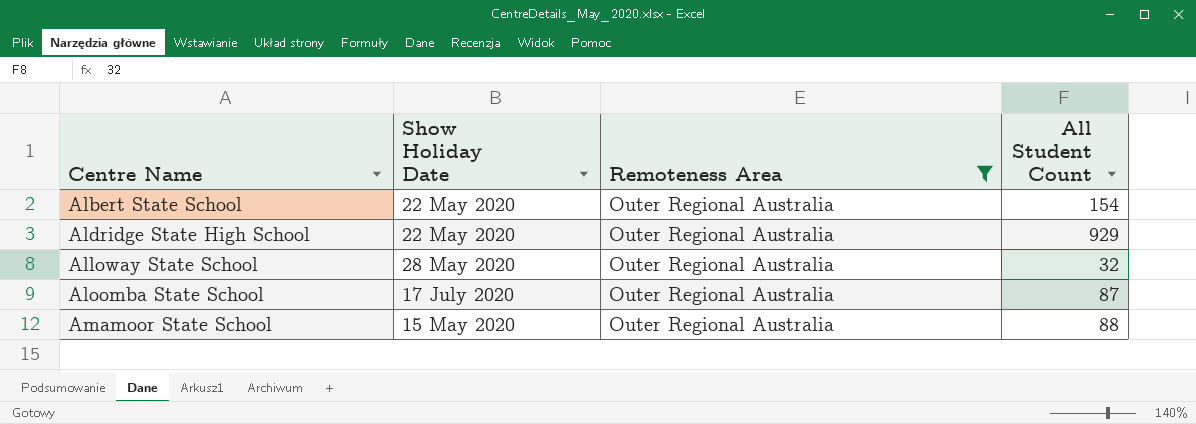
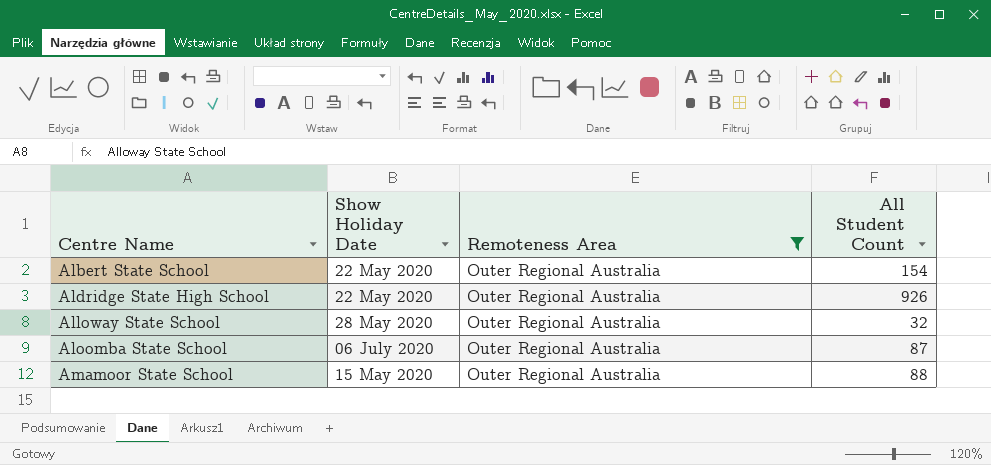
Aldridge State High School | All Student Count: 929 -> 926
Aloomba State School | Show Holiday Date: 17 July 2020 -> 06 July 2020

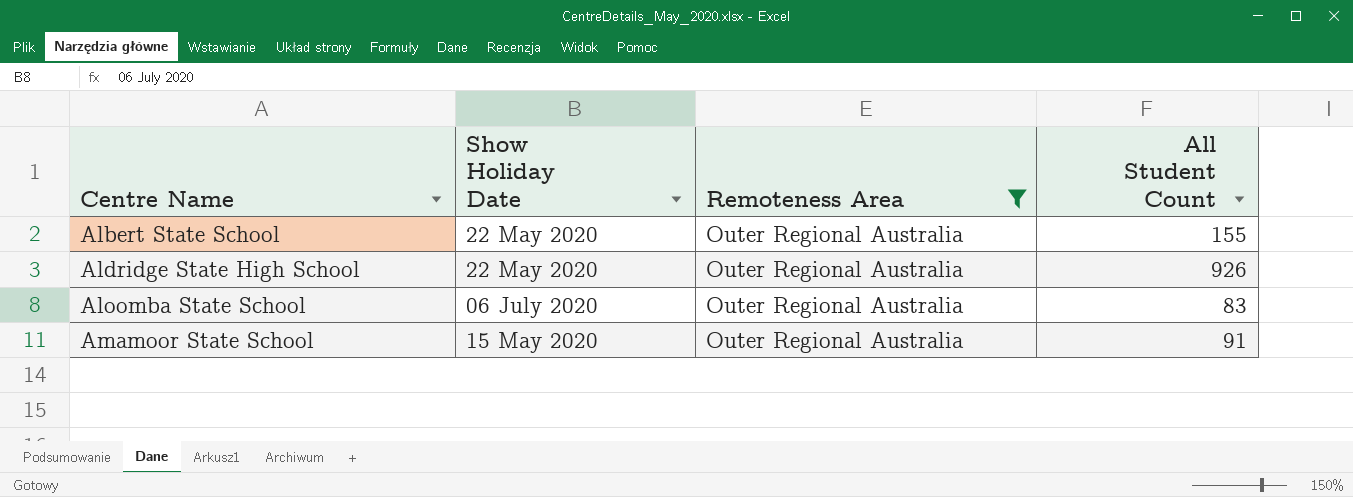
row Alloway State School: 28 May 2020 | Outer Regional Australia | 32 -> none
Albert State School | All Student Count: 154 -> 155
Aloomba State School | All Student Count: 87 -> 83
Amamoor State School | All Student Count: 88 -> 91

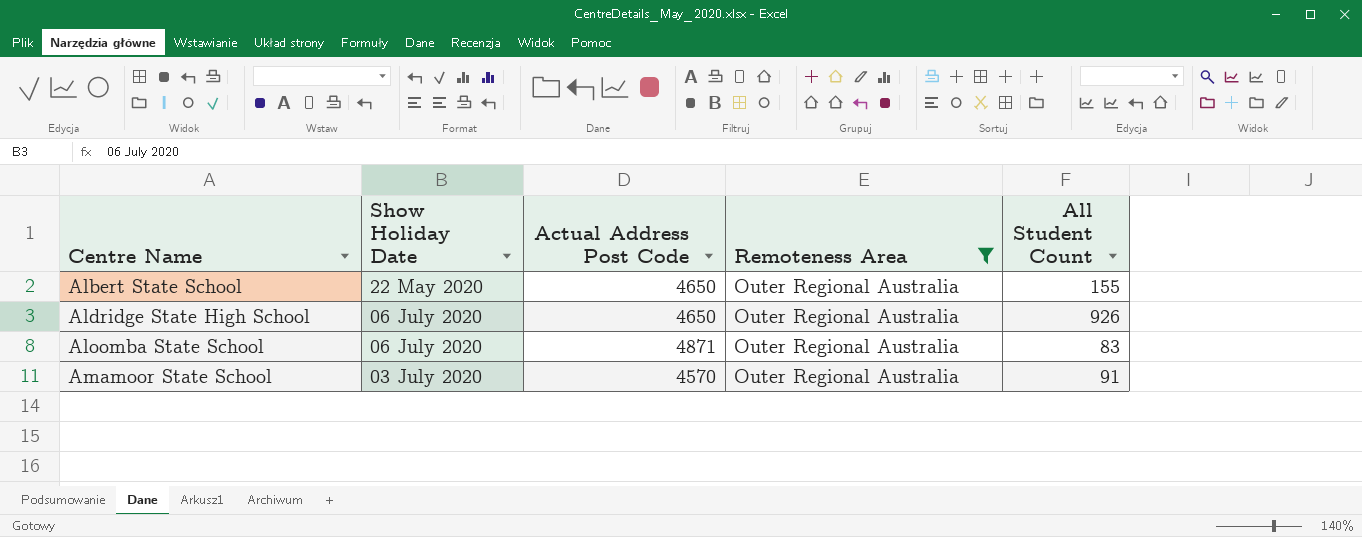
column Actual Address Post Code | position: none -> 3
Aldridge State High School | Show Holiday Date: 22 May 2020 -> 06 July 2020
Amamoor State School | Show Holiday Date: 15 May 2020 -> 03 July 2020

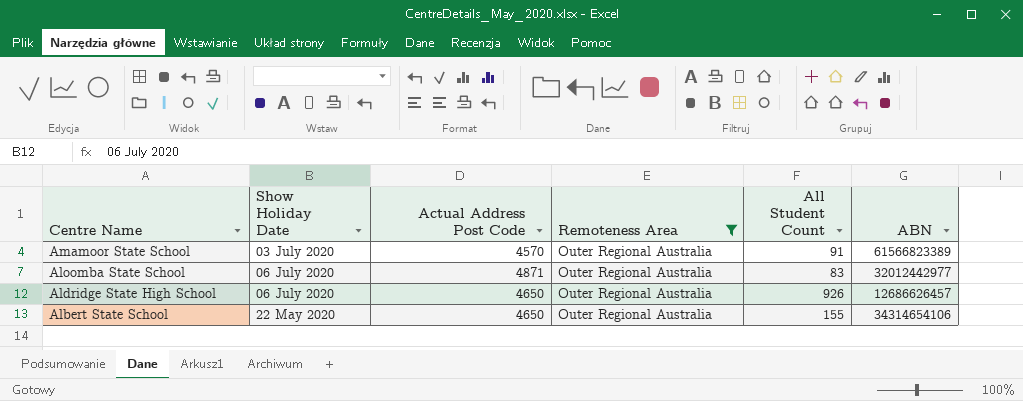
row order: Centre Name ascending -> Centre Name descending
column ABN | position: none -> 6

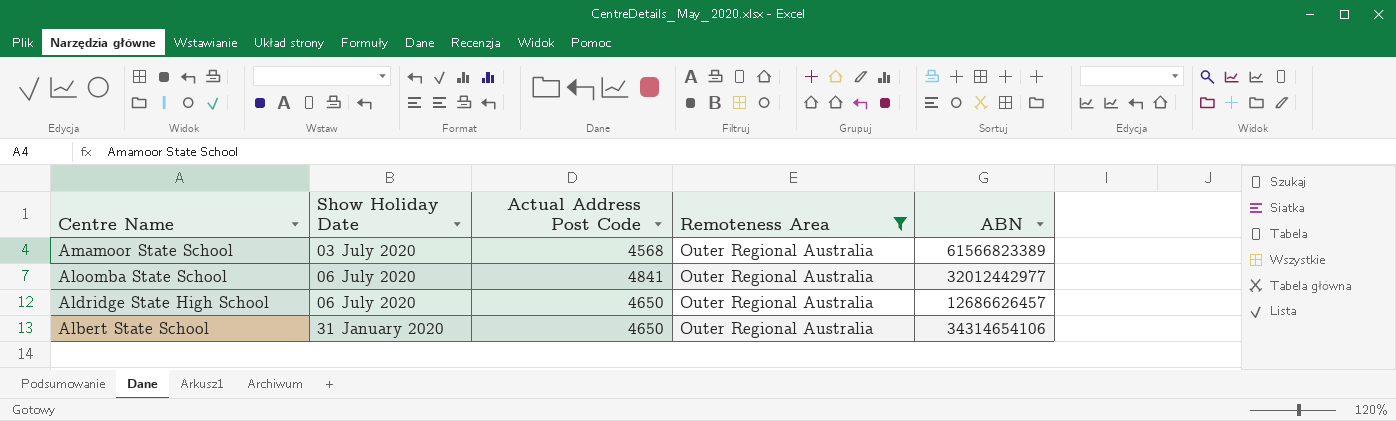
column All Student Count | position: 5 -> none
Amamoor State School | Actual Address Post Code: 4570 -> 4568
Aloomba State School | Actual Address Post Code: 4871 -> 4841
Albert State School | Show Holiday Date: 22 May 2020 -> 31 January 2020

